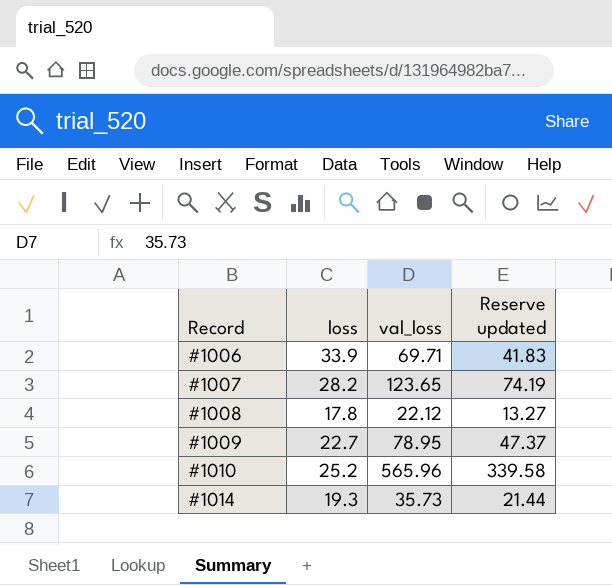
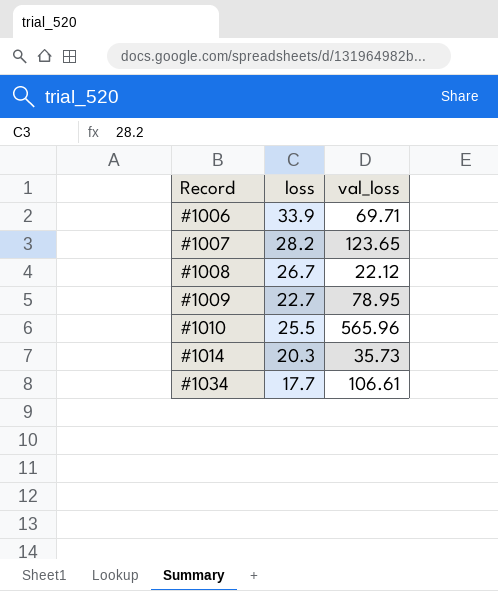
column Reserve updated | formula: [val_loss] * 0.6 -> none
#1008 | loss: 17.8 -> 26.7
#1010 | loss: 25.2 -> 25.5
#1014 | loss: 19.3 -> 20.3
row #1034: none -> 17.7 | 106.61

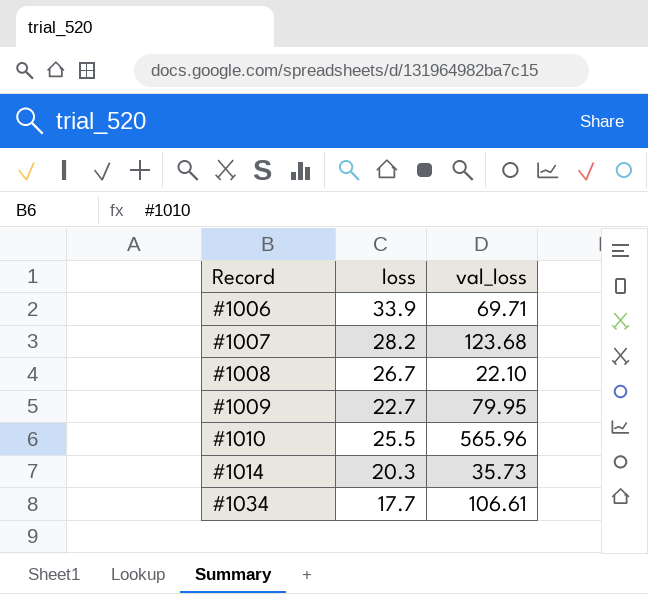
#1007 | val_loss: 123.65 -> 123.68
#1008 | val_loss: 22.12 -> 22.10
#1009 | val_loss: 78.95 -> 79.95

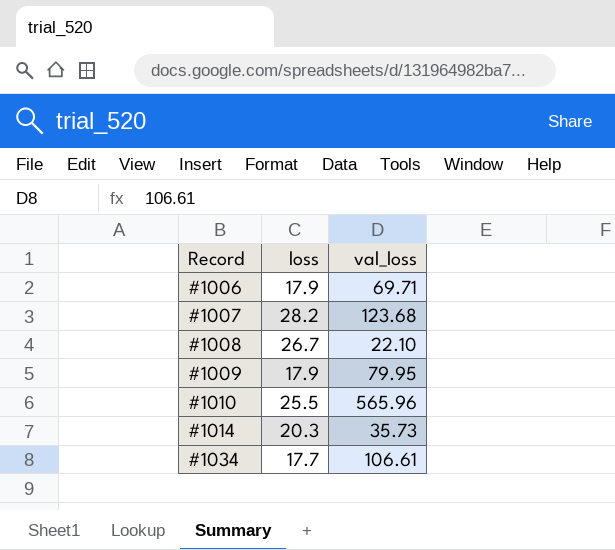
#1006 | loss: 33.9 -> 17.9
#1009 | loss: 22.7 -> 17.9

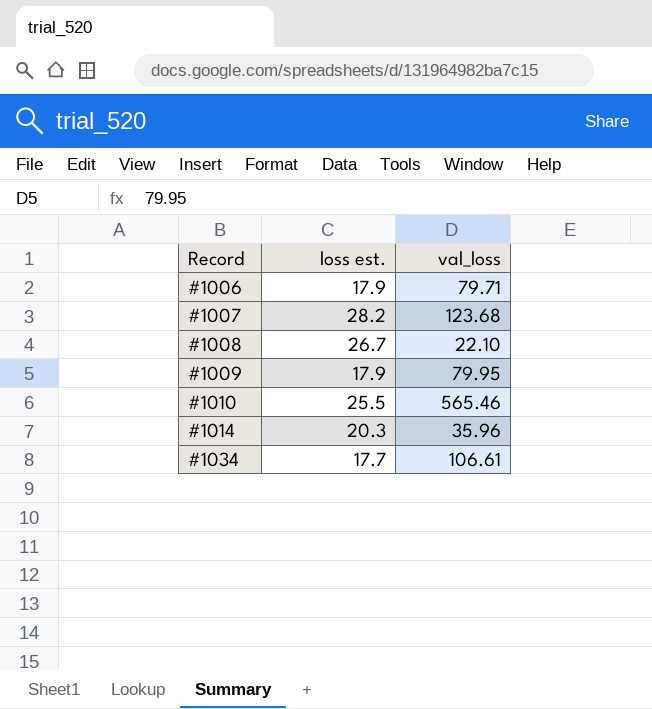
column name: loss -> loss est.
#1006 | val_loss: 69.71 -> 79.71
#1010 | val_loss: 565.96 -> 565.46
#1014 | val_loss: 35.73 -> 35.96

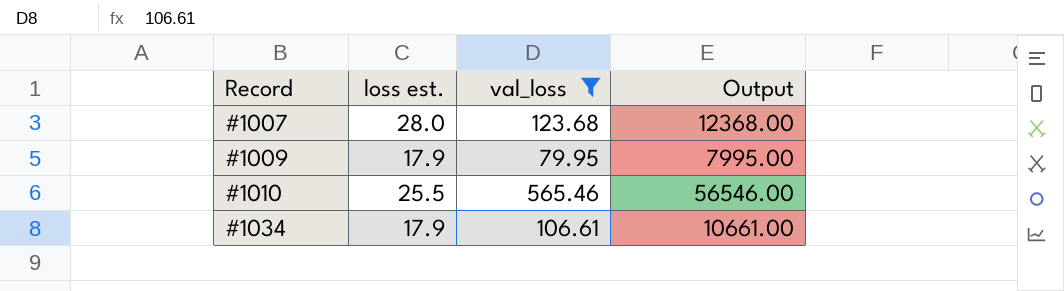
filter: none -> val_loss >= 79.95
column Output | formula: none -> [val_loss] * 100
#1007 | loss est.: 28.2 -> 28.0
#1034 | loss est.: 17.7 -> 17.9

